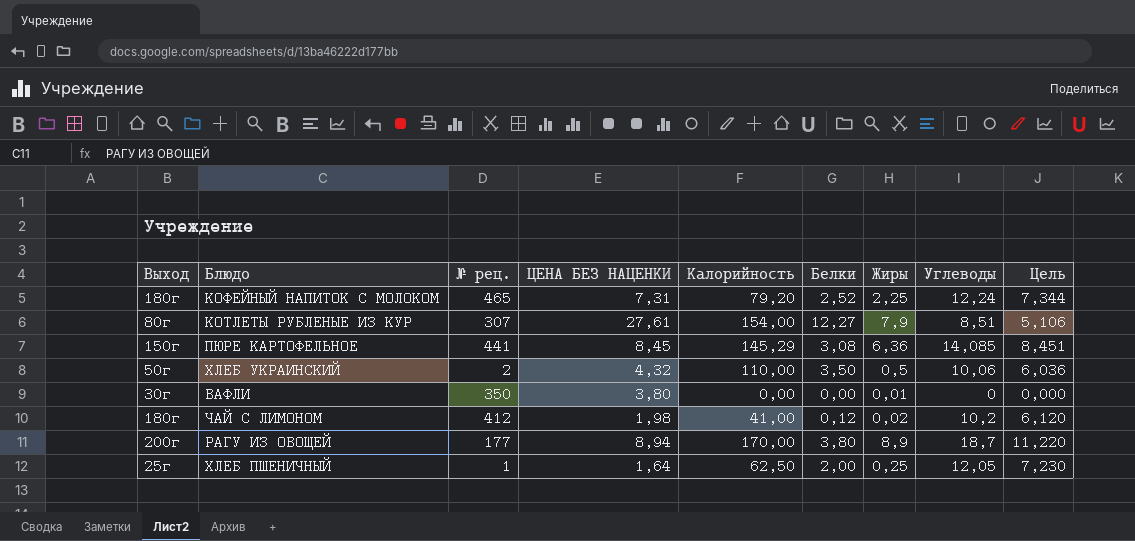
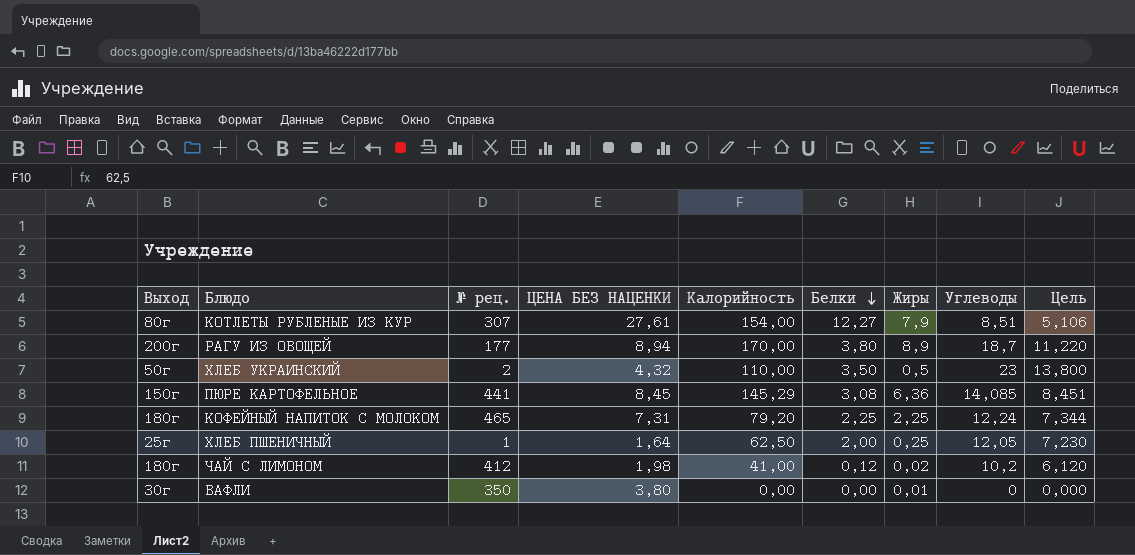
row order: none -> Белки descending
ХЛЕБ УКРАИНСКИЙ | Углеводы: 10,06 -> 23
ХЛЕБ УКРАИНСКИЙ | Цель: 6,036 -> 13,800
КОФЕЙНЫЙ НАПИТОК С МОЛОКОМ | Белки: 2,52 -> 2,25

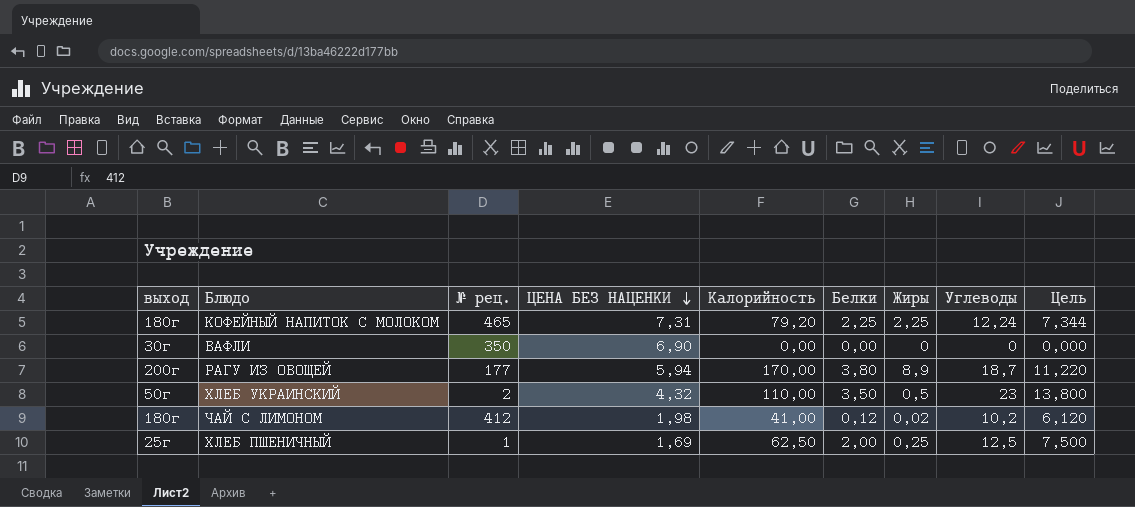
row order: Белки descending -> ЦЕНА БЕЗ НАЦЕНКИ descending
column name: Выход -> выход
row КОТЛЕТЫ РУБЛЕНЫЕ ИЗ КУР: 80г | 307 | 27,61 | 154,00 | 12,27 | 7,9 | 8,51 | 5,106 -> none
row ПЮРЕ КАРТОФЕЛЬНОЕ: 150г | 441 | 8,45 | 145,29 | 3,08 | 6,36 | 14,085 | 8,451 -> none
ВАФЛИ | ЦЕНА БЕЗ НАЦЕНКИ: 3,80 -> 6,90
ВАФЛИ | Жиры: 0,01 -> 0
РАГУ ИЗ ОВОЩЕЙ | ЦЕНА БЕЗ НАЦЕНКИ: 8,94 -> 5,94
ХЛЕБ ПШЕНИЧНЫЙ | ЦЕНА БЕЗ НАЦЕНКИ: 1,64 -> 1,69
ХЛЕБ ПШЕНИЧНЫЙ | Углеводы: 12,05 -> 12,5
ХЛЕБ ПШЕНИЧНЫЙ | Цель: 7,230 -> 7,500

